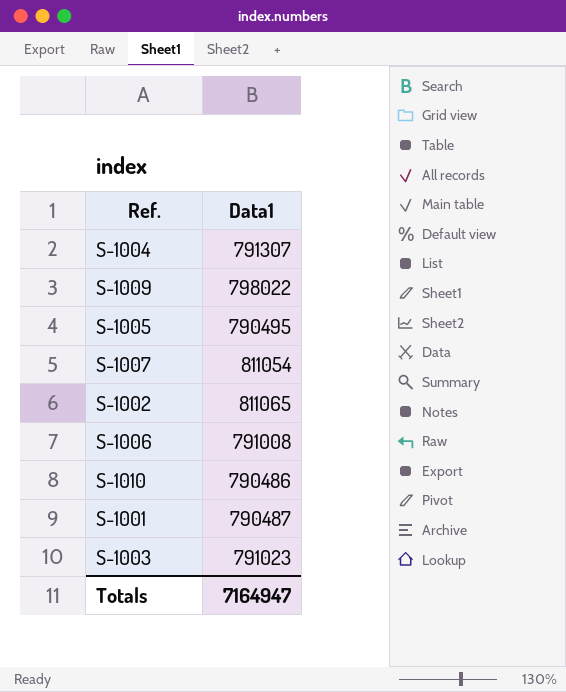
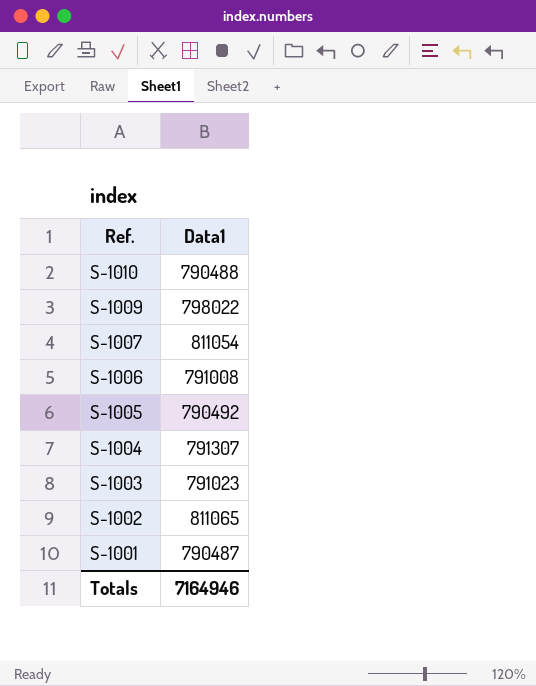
row order: none -> Ref. descending
S-1010 | Data1: 790486 -> 790488
S-1005 | Data1: 790495 -> 790492
Totals | Data1: 7164947 -> 7164946

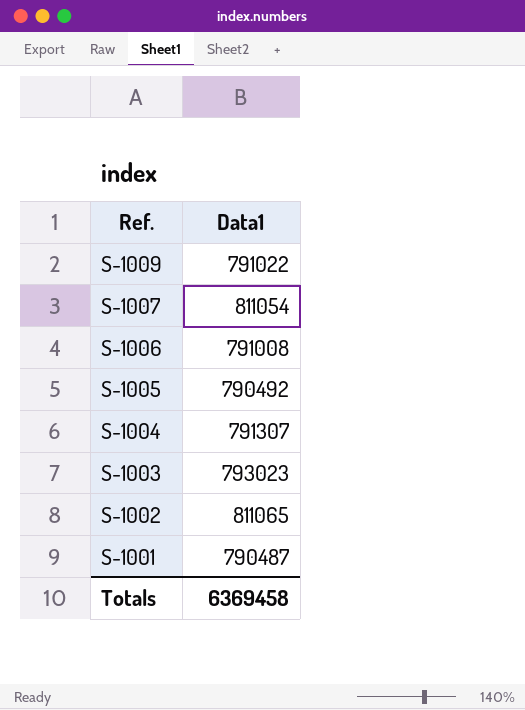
row S-1010: 790488 -> none
S-1009 | Data1: 798022 -> 791022
S-1003 | Data1: 791023 -> 793023
Totals | Data1: 7164946 -> 6369458

